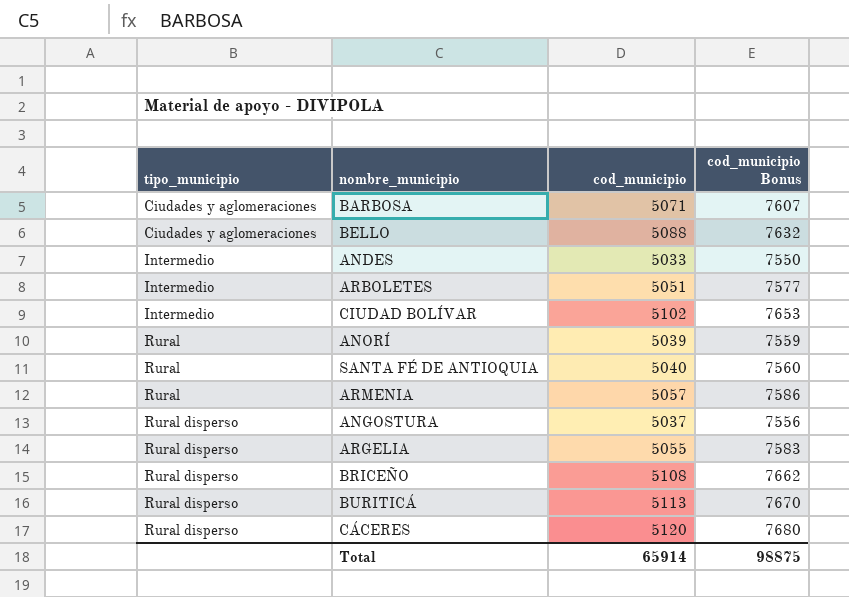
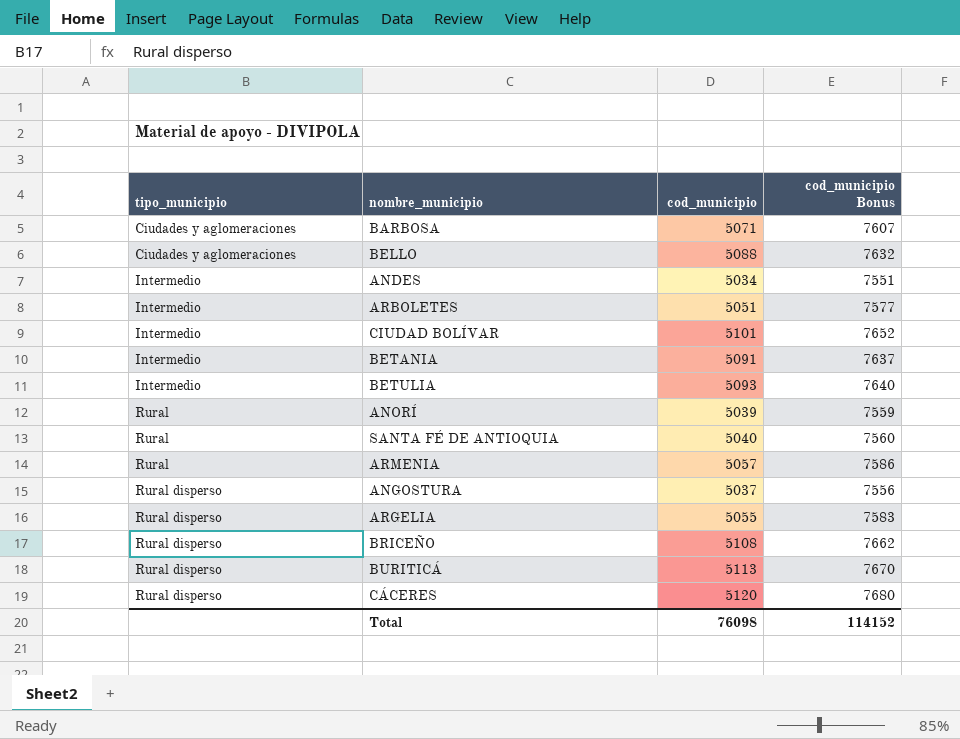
ANDES | cod_municipio: 5033 -> 5034
ANDES | cod_municipio Bonus: 7550 -> 7551
CIUDAD BOLÍVAR | cod_municipio: 5102 -> 5101
CIUDAD BOLÍVAR | cod_municipio Bonus: 7653 -> 7652
row BETANIA: none -> Intermedio | 5091 | 7637
row BETULIA: none -> Intermedio | 5093 | 7640
Total | cod_municipio: 65914 -> 76098
Total | cod_municipio Bonus: 98875 -> 114152

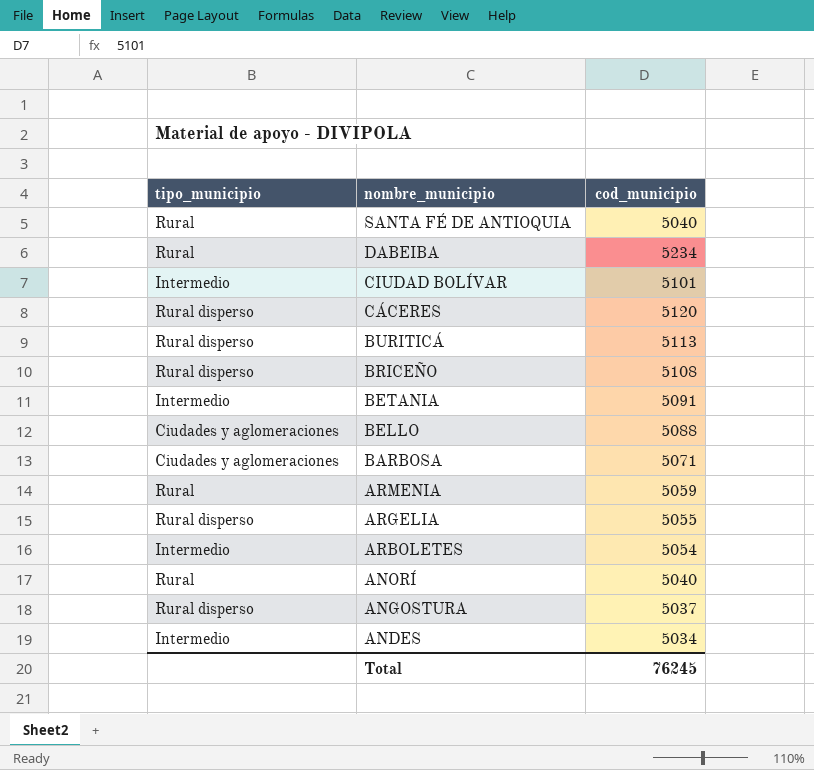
row order: tipo_municipio ascending -> nombre_municipio descending
column cod_municipio Bonus | formula: [cod_municipio] * 1.5 -> none
row BETULIA: Intermedio | 5093 | 7640 -> none
row DABEIBA: none -> Rural | 5234
ARMENIA | cod_municipio: 5057 -> 5059
ARBOLETES | cod_municipio: 5051 -> 5054
ANORÍ | cod_municipio: 5039 -> 5040
Total | cod_municipio: 76098 -> 76245

